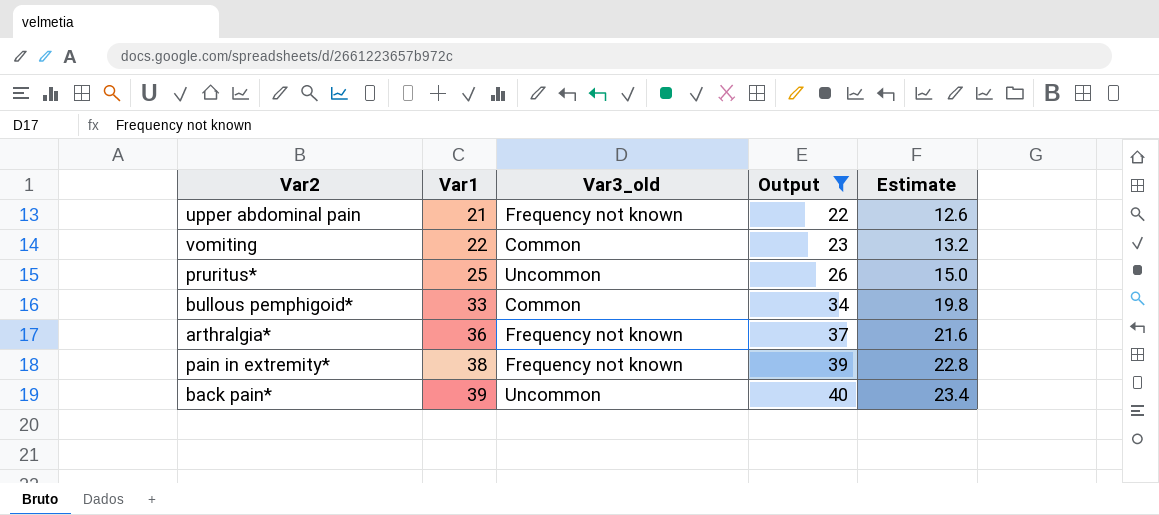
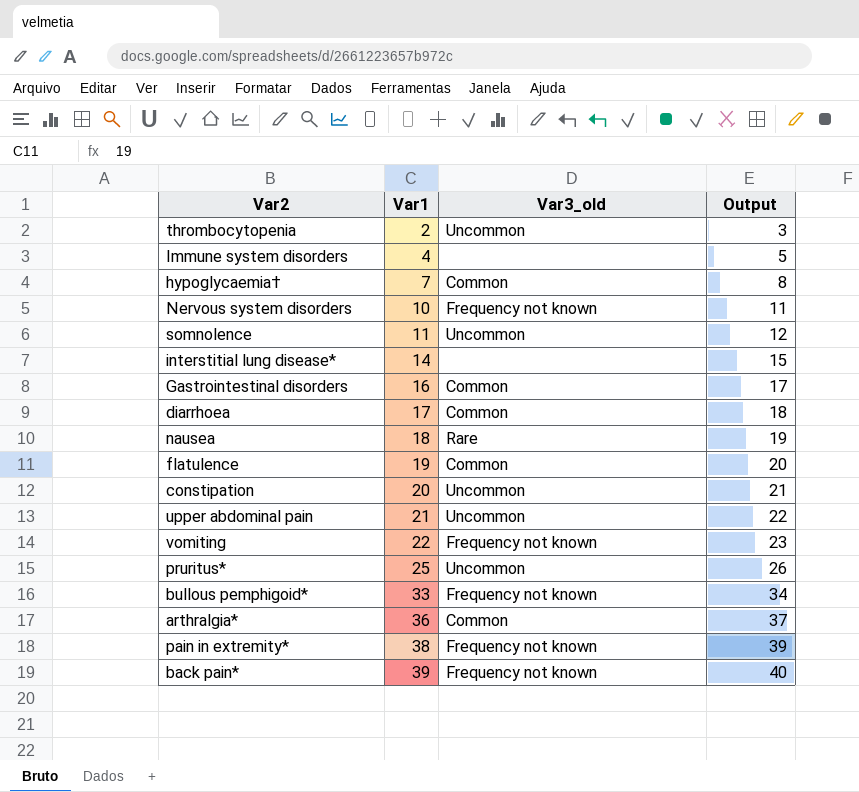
filter: Output >= 22 -> none
column Estimate | formula: [Var1] * 0.6 -> none
upper abdominal pain | Var3_old: Frequency not known -> Uncommon
vomiting | Var3_old: Common -> Frequency not known
bullous pemphigoid* | Var3_old: Common -> Frequency not known
arthralgia* | Var3_old: Frequency not known -> Common
back pain* | Var3_old: Uncommon -> Frequency not known

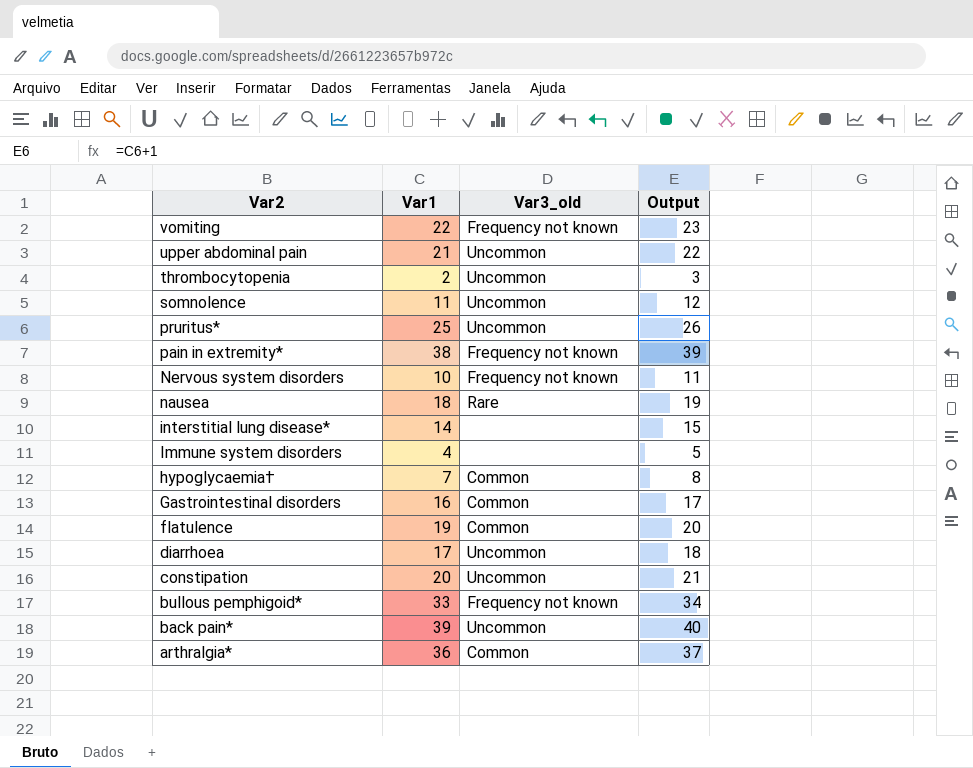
row order: Var1 ascending -> Var2 descending
diarrhoea | Var3_old: Common -> Uncommon
back pain* | Var3_old: Frequency not known -> Uncommon

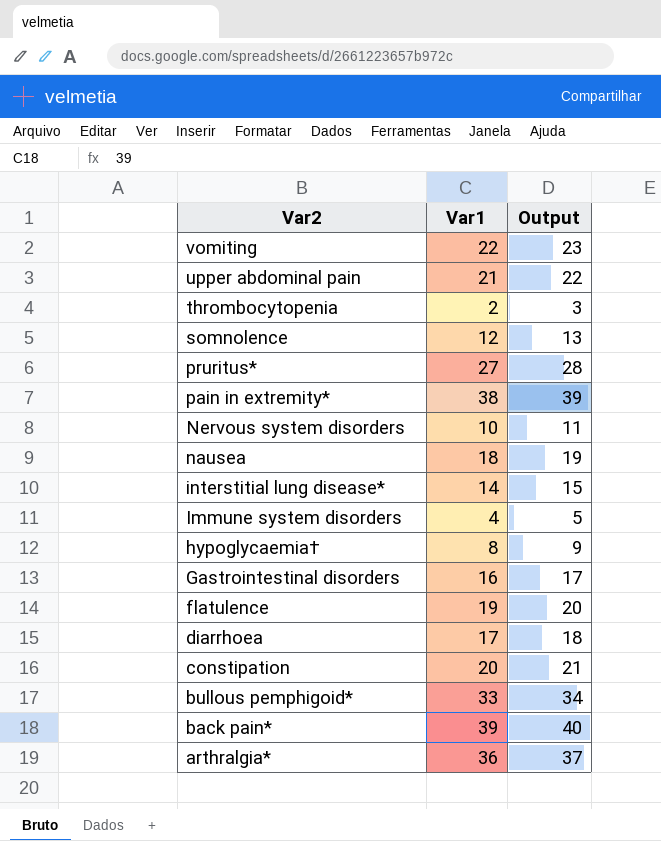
column Var3_old | position: 3 -> none
somnolence | Var1: 11 -> 12
somnolence | Output: 12 -> 13
pruritus* | Var1: 25 -> 27
pruritus* | Output: 26 -> 28
hypoglycaemia† | Var1: 7 -> 8
hypoglycaemia† | Output: 8 -> 9

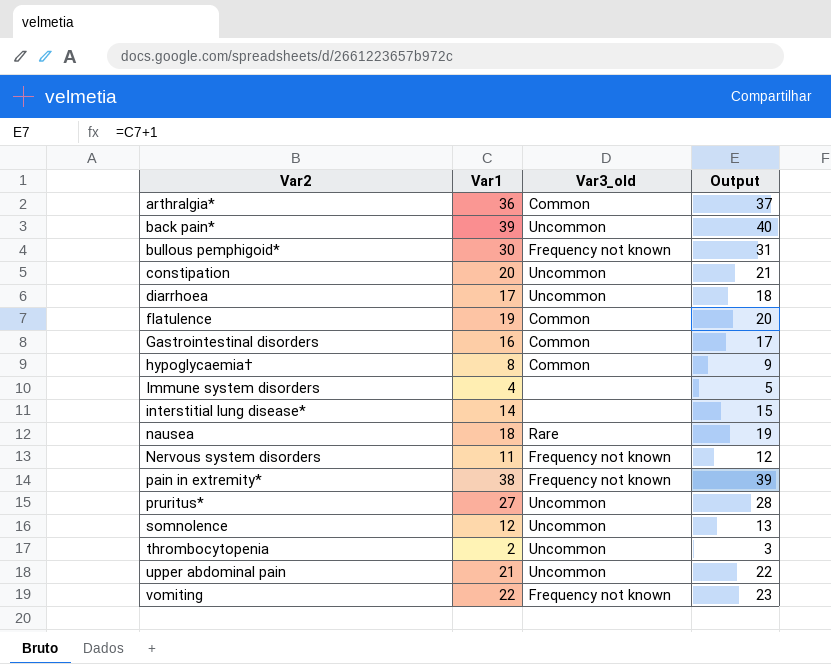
row order: Var2 descending -> Var2 ascending
column Var3_old | position: none -> 3
bullous pemphigoid* | Var1: 33 -> 30
bullous pemphigoid* | Output: 34 -> 31
Nervous system disorders | Var1: 10 -> 11
Nervous system disorders | Output: 11 -> 12

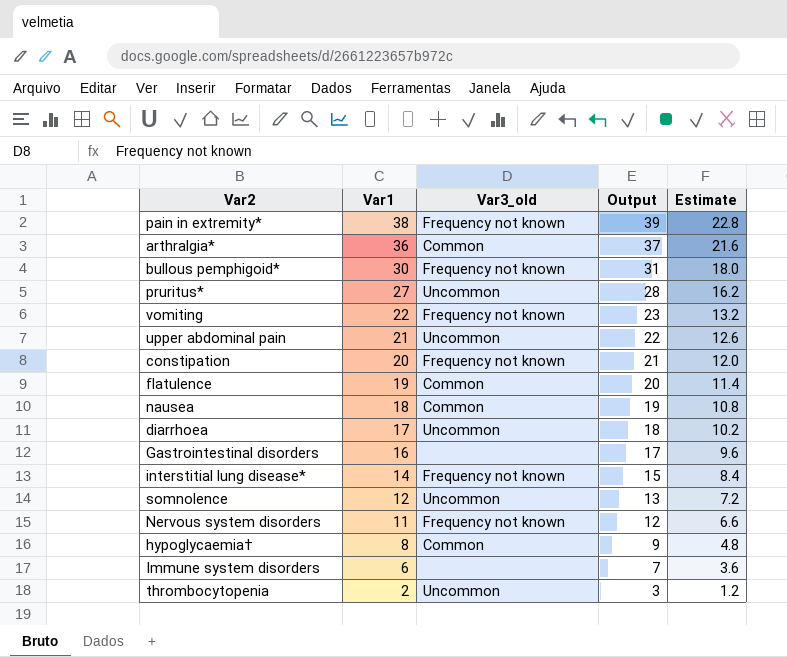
row order: Var2 ascending -> Var1 descending
column Estimate | formula: none -> [Var1] * 0.6
row back pain*: 39 | Uncommon | 40 -> none
constipation | Var3_old: Uncommon -> Frequency not known
nausea | Var3_old: Rare -> Common
Gastrointestinal disorders | Var3_old: Common -> none
interstitial lung disease* | Var3_old: none -> Frequency not known
Immune system disorders | Var1: 4 -> 6
Immune system disorders | Output: 5 -> 7

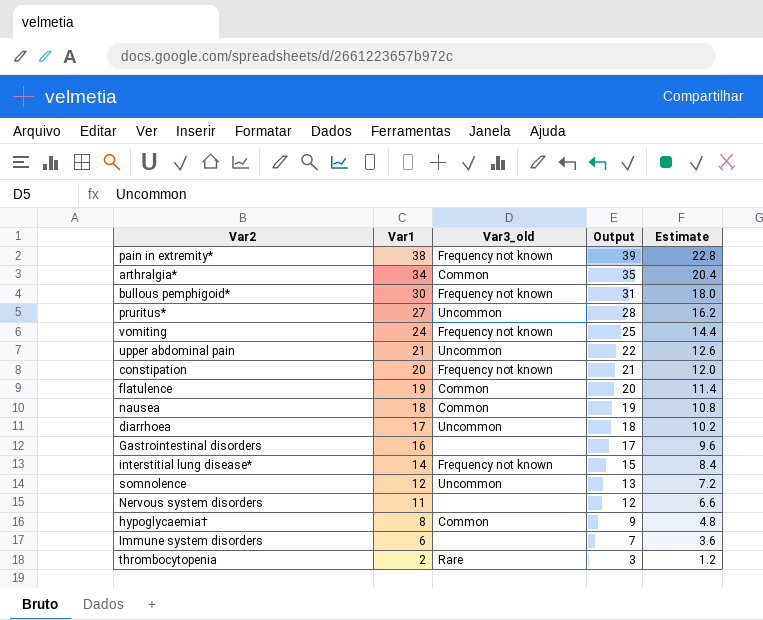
arthralgia* | Var1: 36 -> 34
arthralgia* | Output: 37 -> 35
arthralgia* | Estimate: 21.6 -> 20.4
vomiting | Var1: 22 -> 24
vomiting | Output: 23 -> 25
vomiting | Estimate: 13.2 -> 14.4
Nervous system disorders | Var3_old: Frequency not known -> none
thrombocytopenia | Var3_old: Uncommon -> Rare

